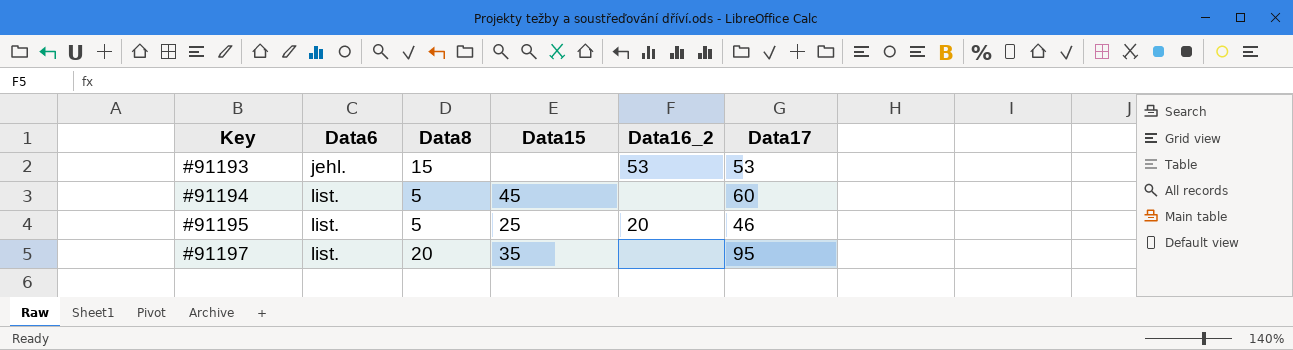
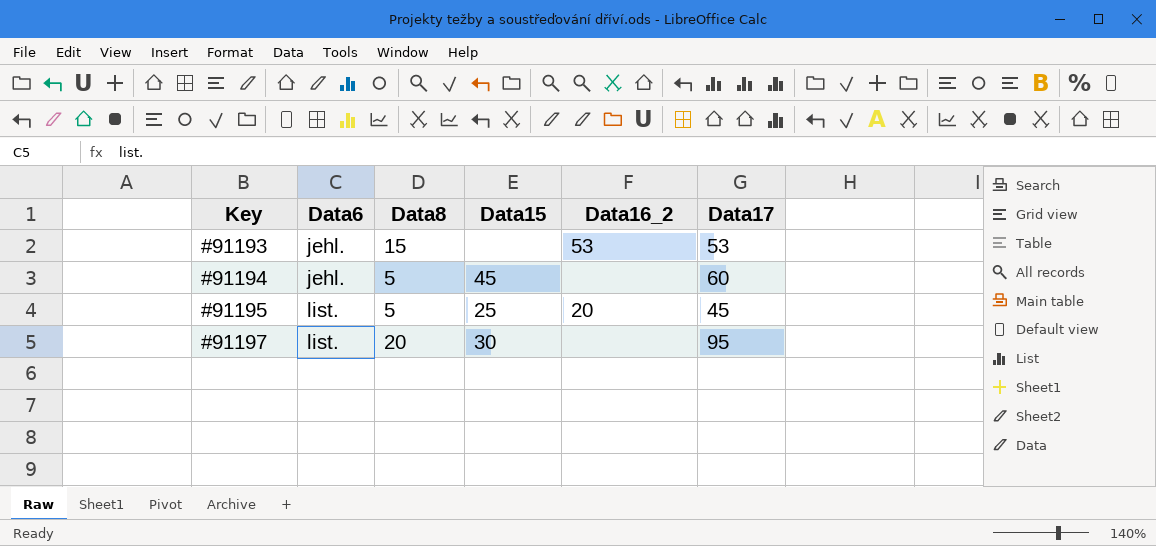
#91194 | Data6: list. -> jehl.
#91195 | Data17: 46 -> 45
#91197 | Data15: 35 -> 30

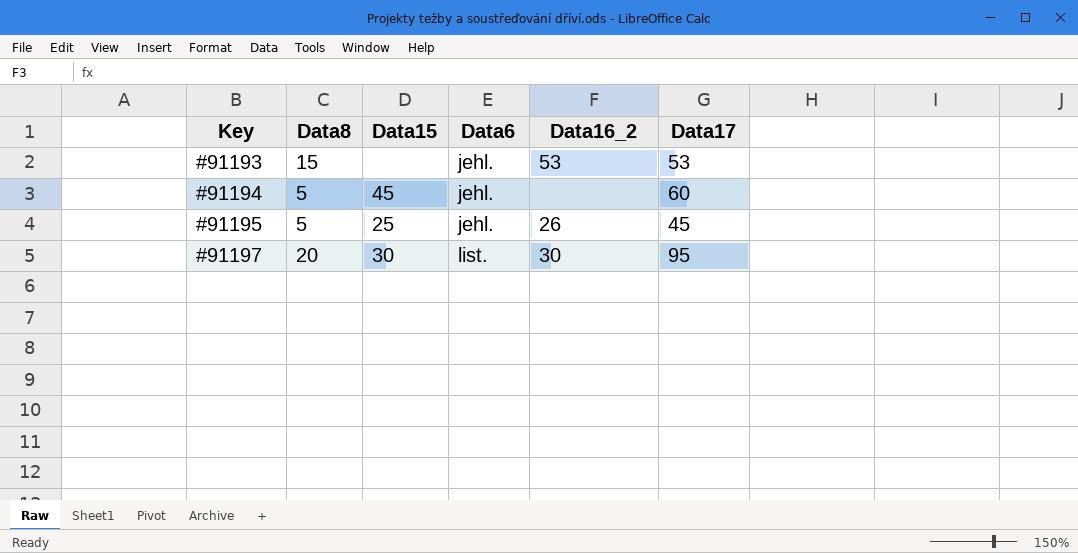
column Data6 | position: 2 -> 4
#91195 | Data6: list. -> jehl.
#91195 | Data16_2: 20 -> 26
#91197 | Data16_2: none -> 30

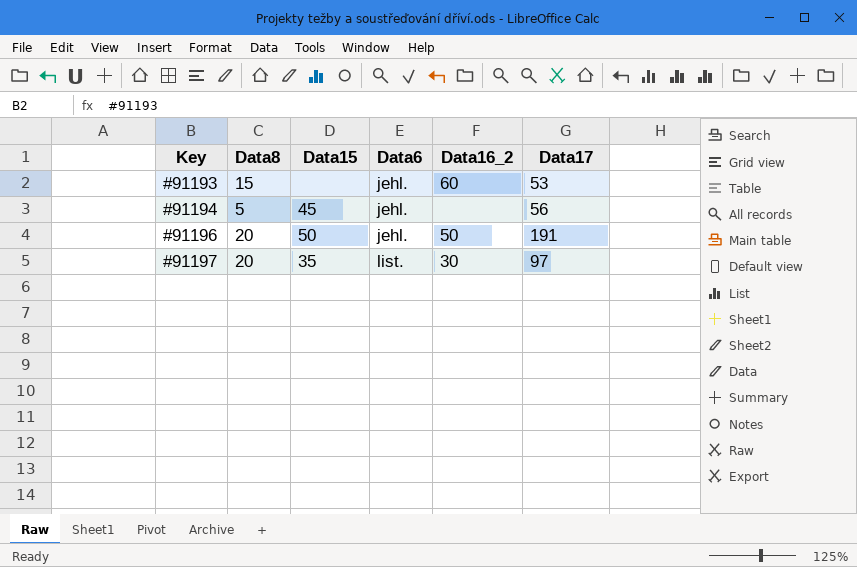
row #91195: 5 | 25 | jehl. | 26 | 45 -> none
#91193 | Data16_2: 53 -> 60
#91194 | Data17: 60 -> 56
row #91196: none -> 20 | 50 | jehl. | 50 | 191
#91197 | Data15: 30 -> 35
#91197 | Data17: 95 -> 97

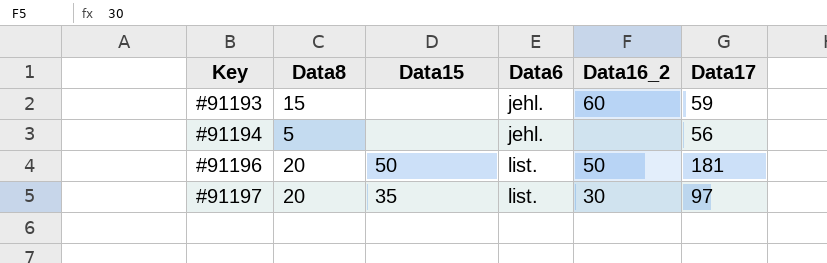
#91193 | Data17: 53 -> 59
#91194 | Data15: 45 -> none
#91196 | Data6: jehl. -> list.
#91196 | Data17: 191 -> 181

